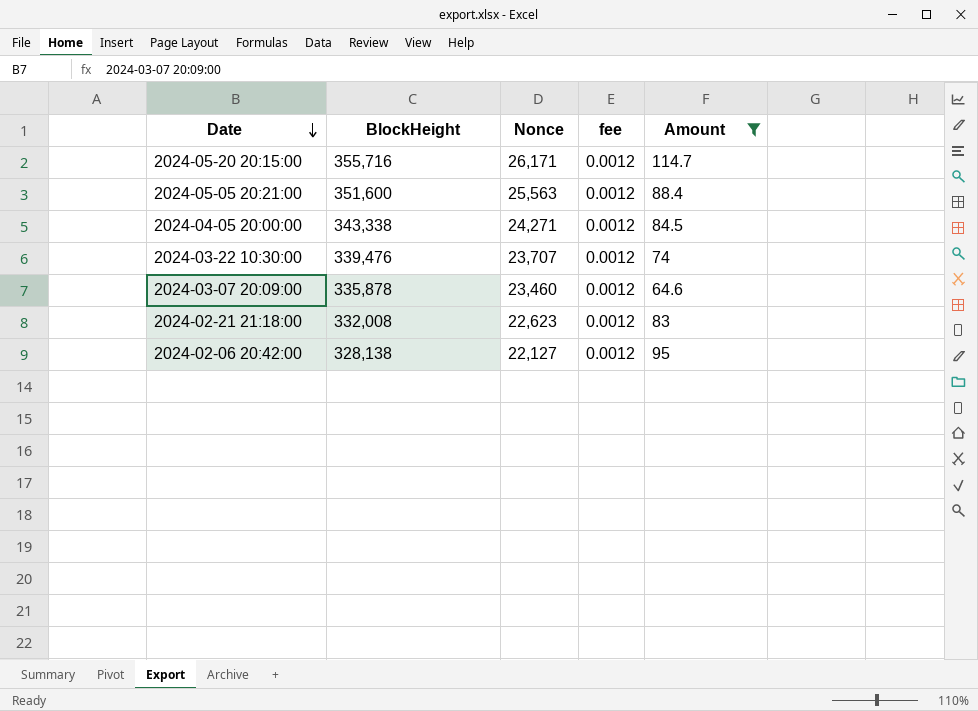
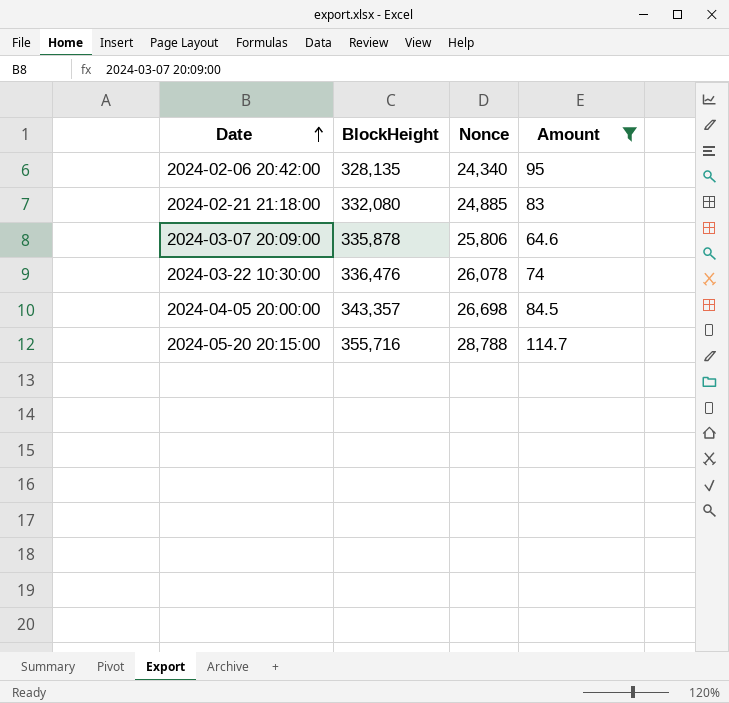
row order: Date descending -> Date ascending
column fee | position: 4 -> none
row 2024-05-05 20:21:00: 351,600 | 25,563 | 0.0012 | 88.4 -> none
2024-02-06 20:42:00 | BlockHeight: 328,138 -> 328,135
2024-02-06 20:42:00 | Nonce: 22,127 -> 24,340
2024-02-21 21:18:00 | BlockHeight: 332,008 -> 332,080
2024-02-21 21:18:00 | Nonce: 22,623 -> 24,885
2024-03-07 20:09:00 | Nonce: 23,460 -> 25,806
2024-03-22 10:30:00 | BlockHeight: 339,476 -> 336,476
2024-03-22 10:30:00 | Nonce: 23,707 -> 26,078
2024-04-05 20:00:00 | BlockHeight: 343,338 -> 343,357
2024-04-05 20:00:00 | Nonce: 24,271 -> 26,698
2024-05-20 20:15:00 | Nonce: 26,171 -> 28,788

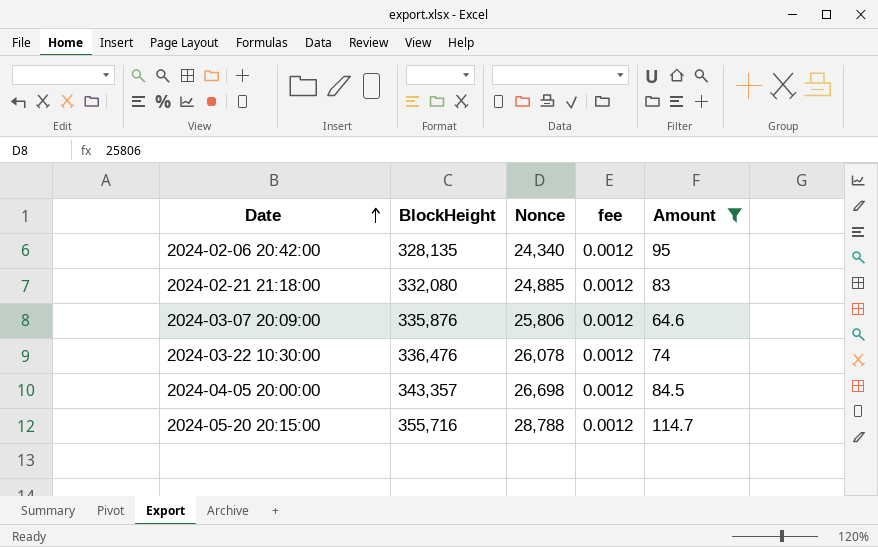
column fee | position: none -> 4
2024-03-07 20:09:00 | BlockHeight: 335,878 -> 335,876

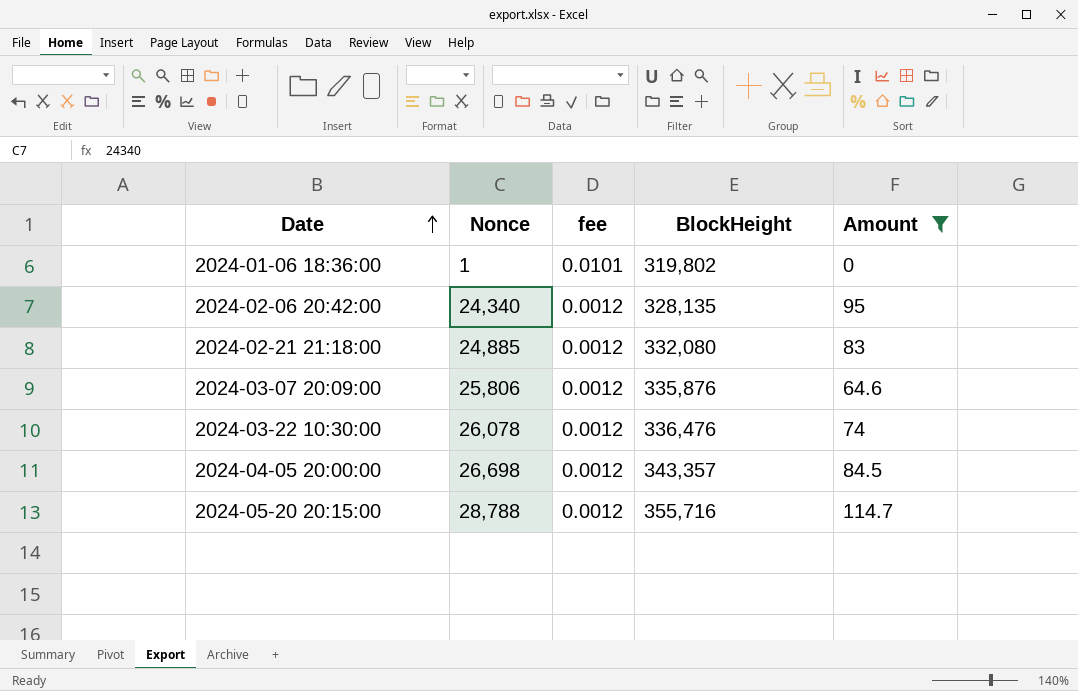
column BlockHeight | position: 2 -> 4
row 2024-01-06 18:36:00: none -> 1 | 0.0101 | 319,802 | 0

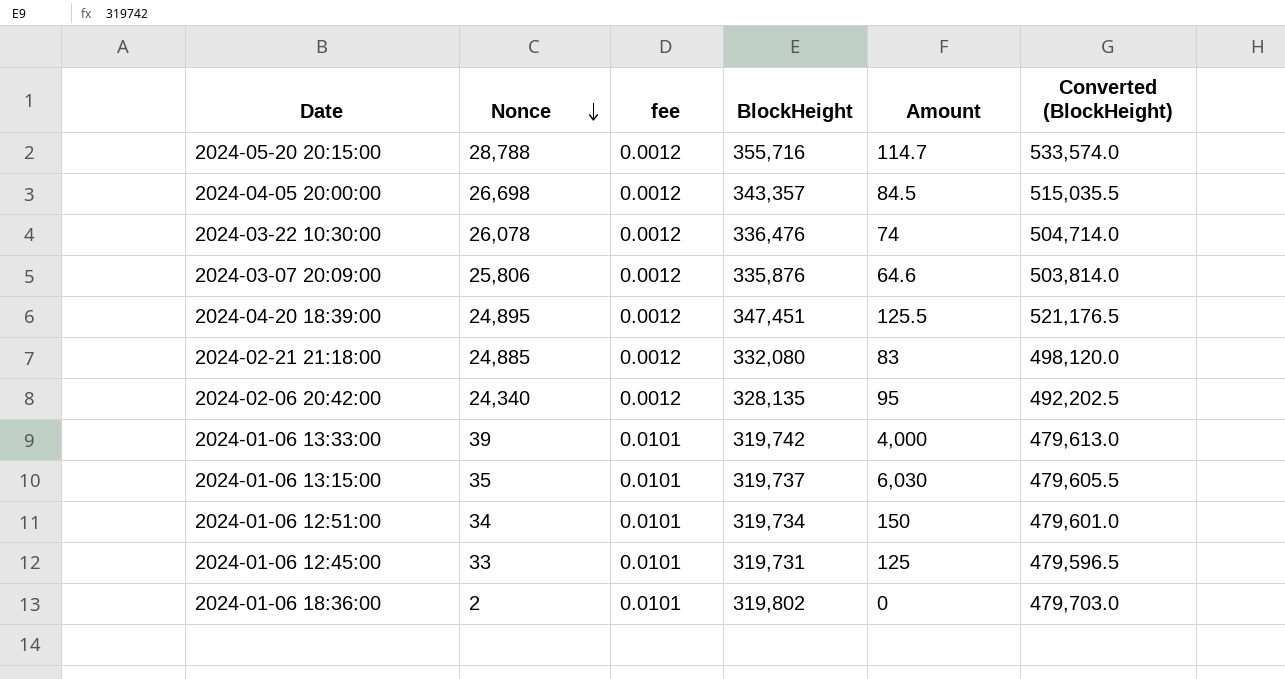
filter: Amount <= 114.7 -> none
row order: Date ascending -> Nonce descending
column Converted (BlockHeight) | formula: none -> [BlockHeight] * 1.5
2024-01-06 18:36:00 | Nonce: 1 -> 2

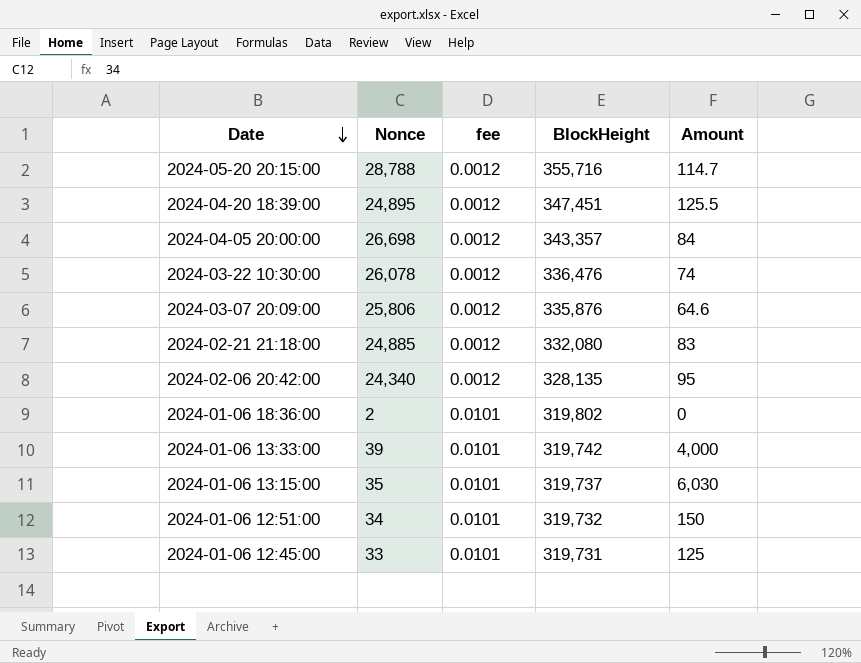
row order: Nonce descending -> Date descending
column Converted (BlockHeight) | formula: [BlockHeight] * 1.5 -> none
2024-04-05 20:00:00 | Amount: 84.5 -> 84
2024-01-06 12:51:00 | BlockHeight: 319,734 -> 319,732

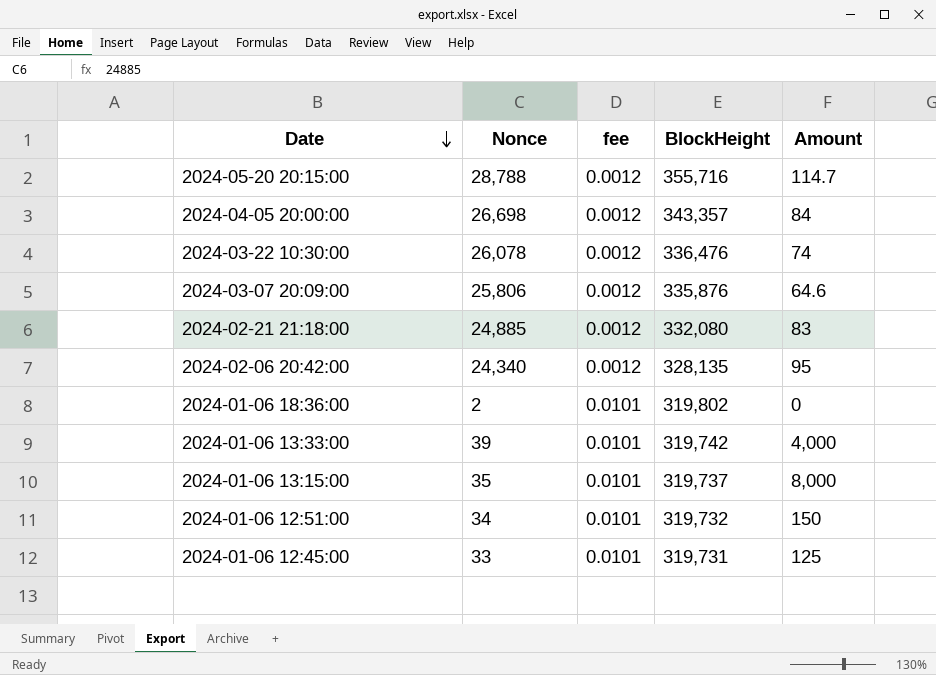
row 2024-04-20 18:39:00: 24,895 | 0.0012 | 347,451 | 125.5 -> none
2024-01-06 13:15:00 | Amount: 6,030 -> 8,000

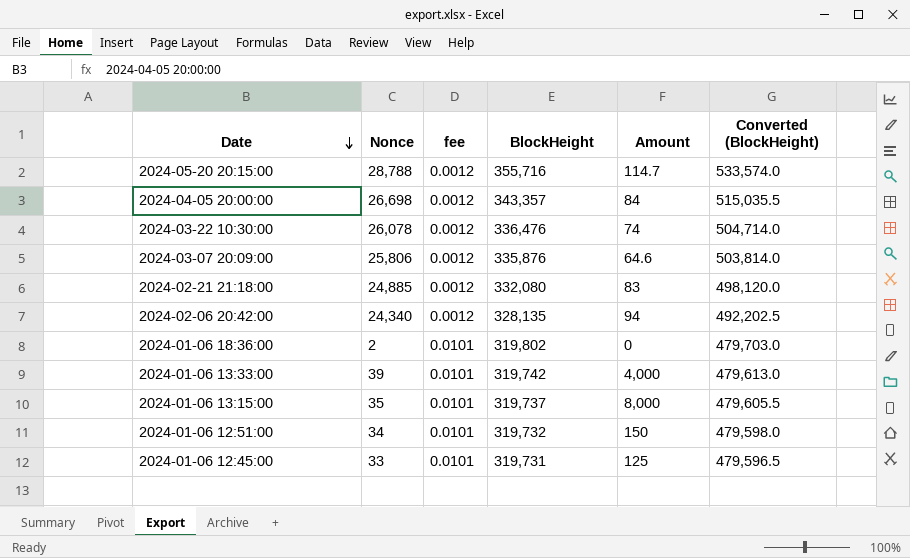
column Converted (BlockHeight) | formula: none -> [BlockHeight] * 1.5
2024-02-06 20:42:00 | Amount: 95 -> 94

